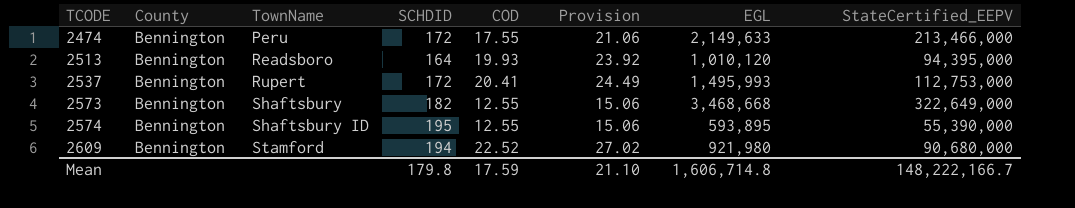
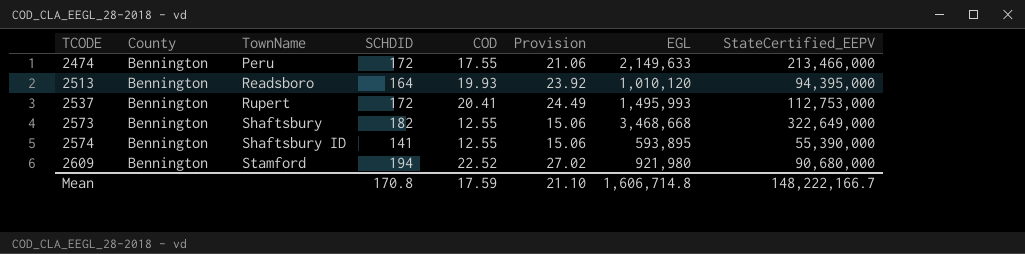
2574 | SCHDID: 195 -> 141
Mean | SCHDID: 179.8 -> 170.8

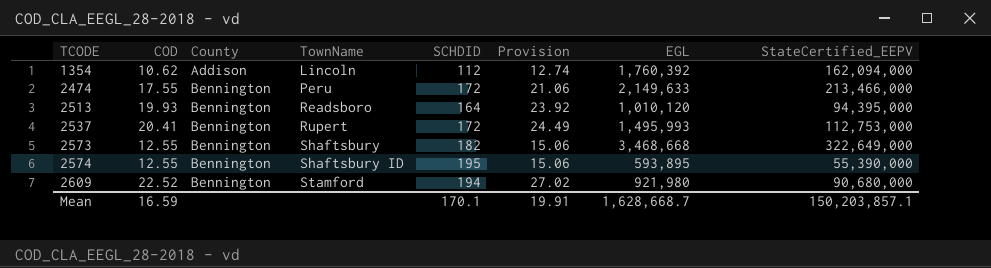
column COD | position: 5 -> 2
row 1354: none -> 10.62 | Addison | Lincoln | 112 | 12.74 | 1,760,392 | 162,094,000
2574 | SCHDID: 141 -> 195
Mean | COD: 17.59 -> 16.59
Mean | SCHDID: 170.8 -> 170.1
Mean | Provision: 21.10 -> 19.91
Mean | EGL: 1,606,714.8 -> 1,628,668.7
Mean | StateCertified_EEPV: 148,222,166.7 -> 150,203,857.1

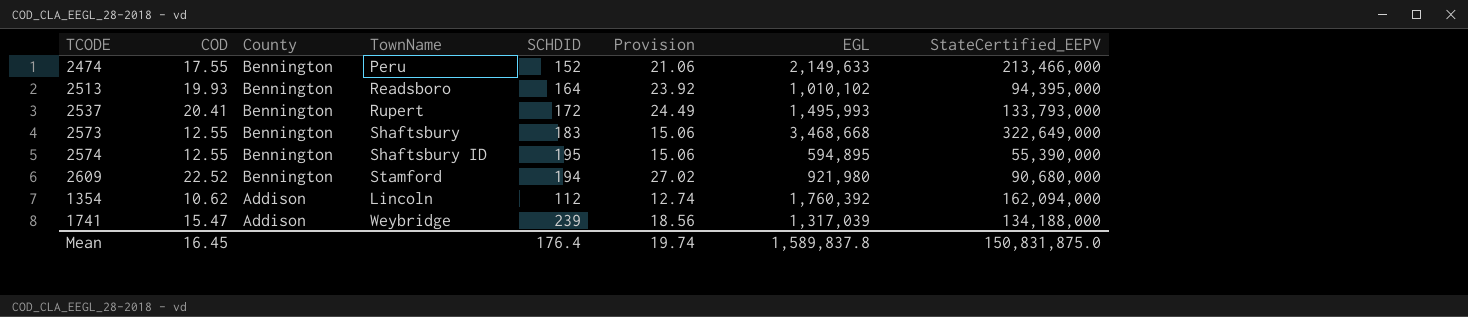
row order: TCODE ascending -> County descending
2474 | SCHDID: 172 -> 152
2513 | EGL: 1,010,120 -> 1,010,102
2537 | StateCertified_EEPV: 112,753,000 -> 133,793,000
2573 | SCHDID: 182 -> 183
2574 | EGL: 593,895 -> 594,895
row 1741: none -> 15.47 | Addison | Weybridge | 239 | 18.56 | 1,317,039 | 134,188,000
Mean | COD: 16.59 -> 16.45
Mean | SCHDID: 170.1 -> 176.4
Mean | Provision: 19.91 -> 19.74
Mean | EGL: 1,628,668.7 -> 1,589,837.8
Mean | StateCertified_EEPV: 150,203,857.1 -> 150,831,875.0

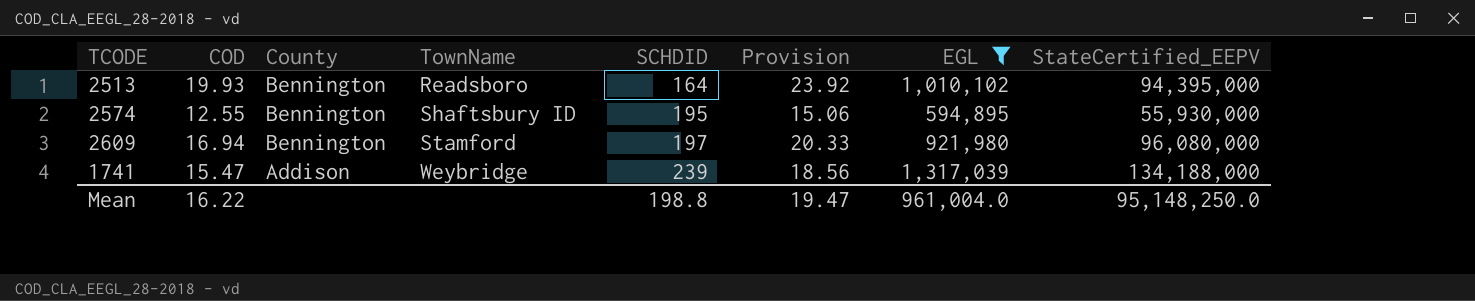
filter: none -> EGL <= 1,317,039
2574 | StateCertified_EEPV: 55,390,000 -> 55,930,000
2609 | COD: 22.52 -> 16.94
2609 | SCHDID: 194 -> 197
2609 | Provision: 27.02 -> 20.33
2609 | StateCertified_EEPV: 90,680,000 -> 96,080,000
Mean | COD: 16.45 -> 16.22
Mean | SCHDID: 176.4 -> 198.8
Mean | Provision: 19.74 -> 19.47
Mean | EGL: 1,589,837.8 -> 961,004.0
Mean | StateCertified_EEPV: 150,831,875.0 -> 95,148,250.0

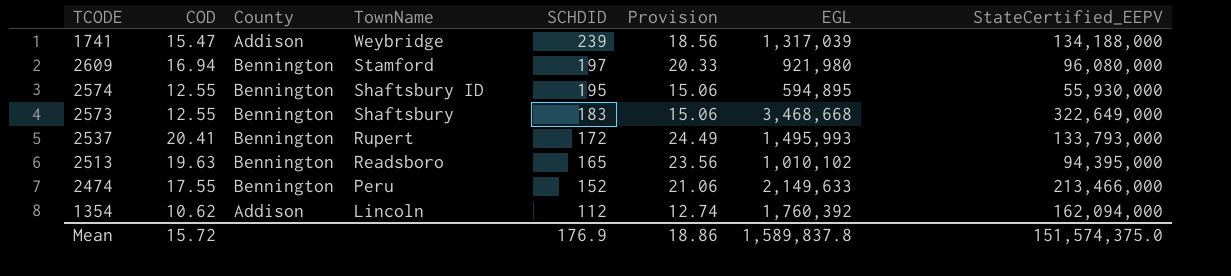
filter: EGL <= 1,317,039 -> none
row order: County descending -> TownName descending
2513 | COD: 19.93 -> 19.63
2513 | SCHDID: 164 -> 165
2513 | Provision: 23.92 -> 23.56
Mean | COD: 16.22 -> 15.72
Mean | SCHDID: 198.8 -> 176.9
Mean | Provision: 19.47 -> 18.86
Mean | EGL: 961,004.0 -> 1,589,837.8
Mean | StateCertified_EEPV: 95,148,250.0 -> 151,574,375.0

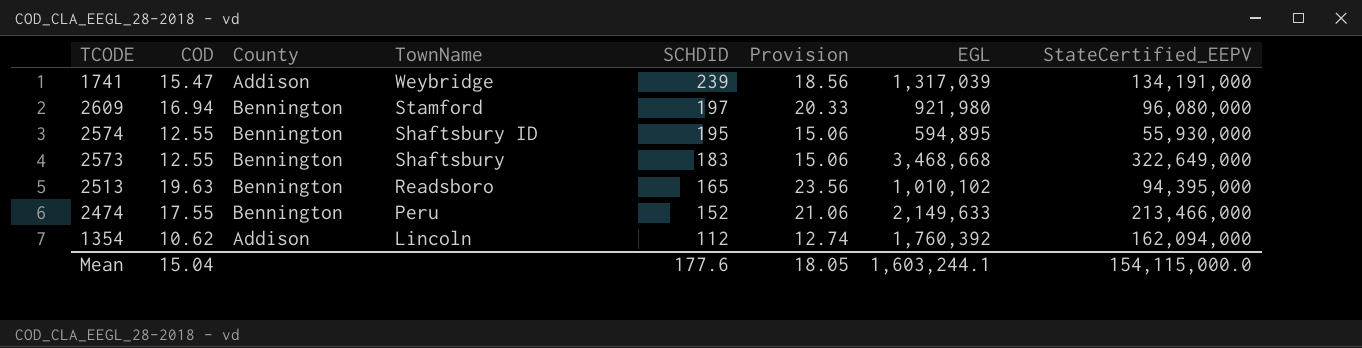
row 2537: 20.41 | Bennington | Rupert | 172 | 24.49 | 1,495,993 | 133,793,000 -> none
1741 | StateCertified_EEPV: 134,188,000 -> 134,191,000
Mean | COD: 15.72 -> 15.04
Mean | SCHDID: 176.9 -> 177.6
Mean | Provision: 18.86 -> 18.05
Mean | EGL: 1,589,837.8 -> 1,603,244.1
Mean | StateCertified_EEPV: 151,574,375.0 -> 154,115,000.0

